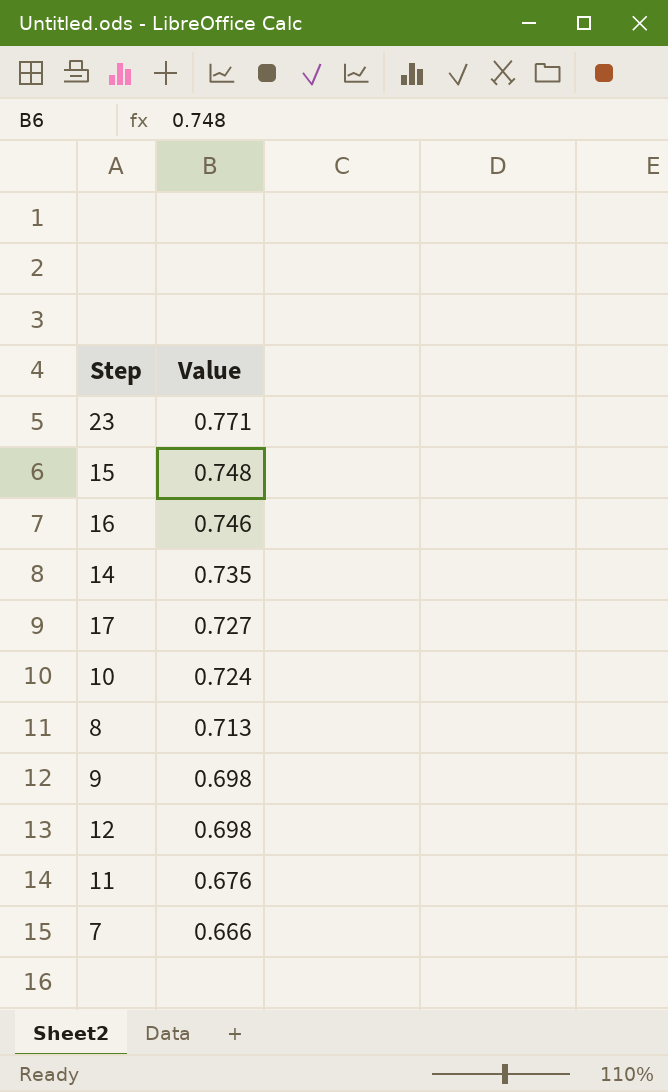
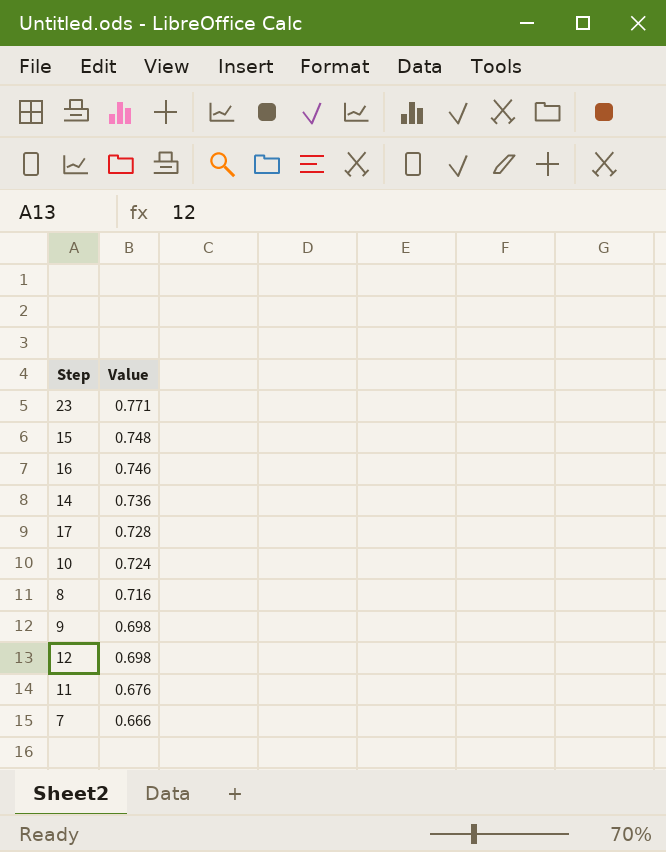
14 | Value: 0.735 -> 0.736
17 | Value: 0.727 -> 0.728
8 | Value: 0.713 -> 0.716

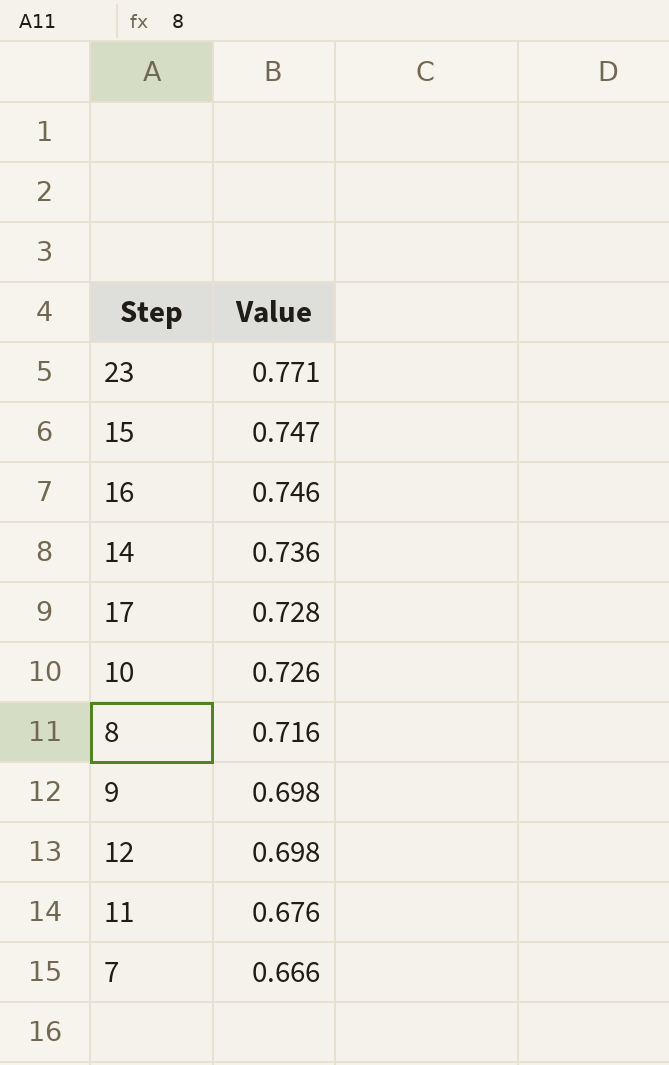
15 | Value: 0.748 -> 0.747
10 | Value: 0.724 -> 0.726

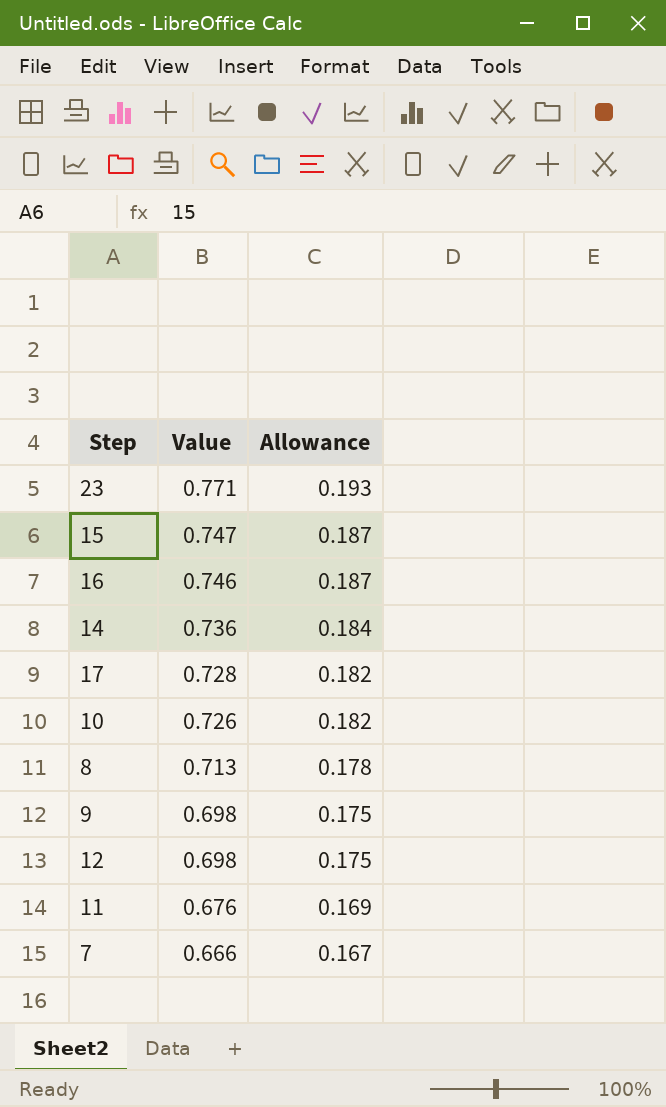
column Allowance | formula: none -> [Value] * 0.25
8 | Value: 0.716 -> 0.713

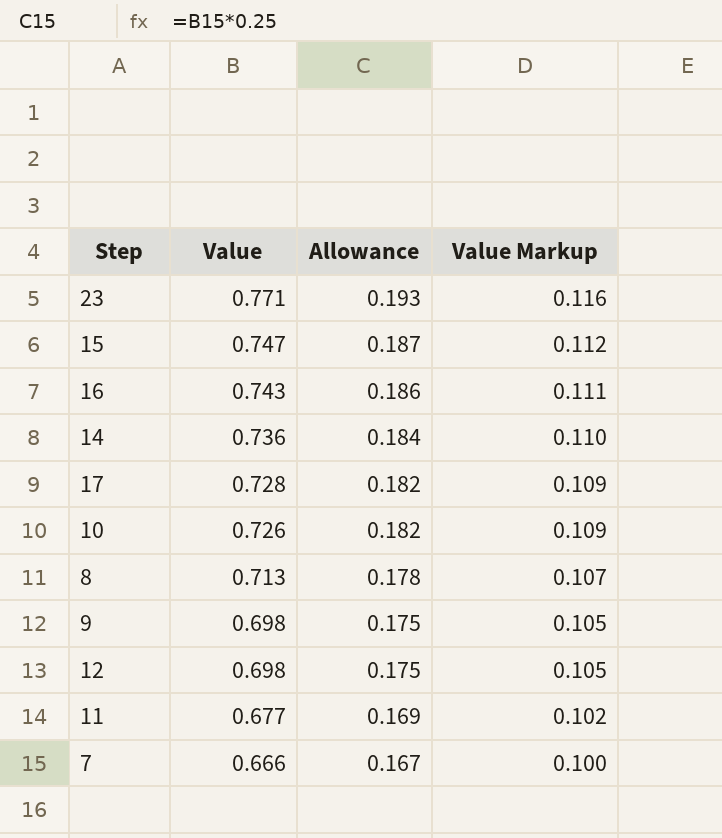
column Value Markup | formula: none -> [Value] * 0.15
16 | Value: 0.746 -> 0.743
16 | Allowance: 0.187 -> 0.186
11 | Value: 0.676 -> 0.677

